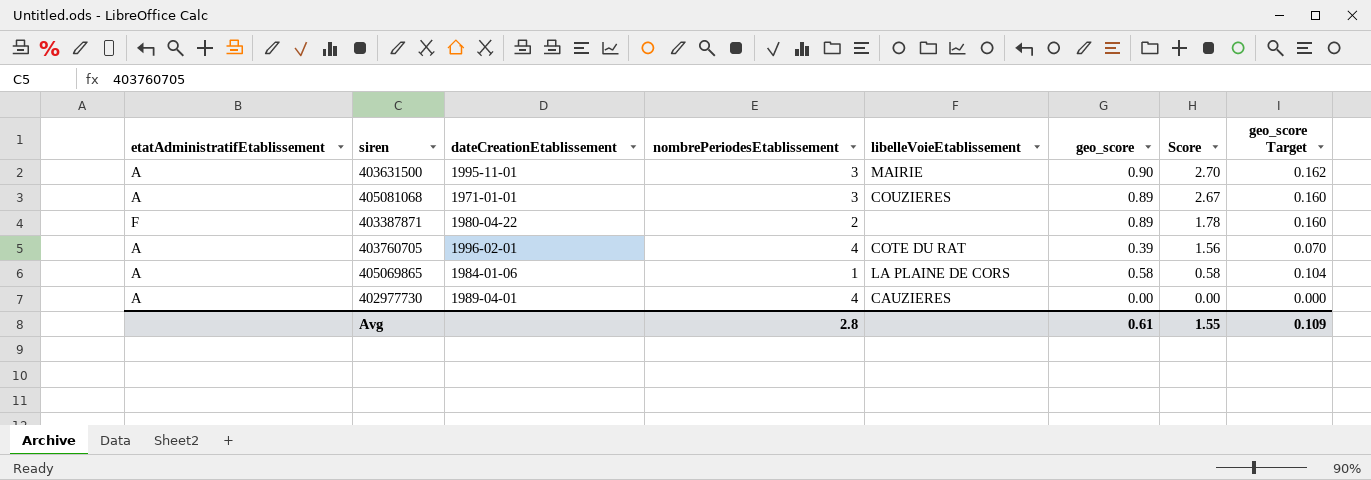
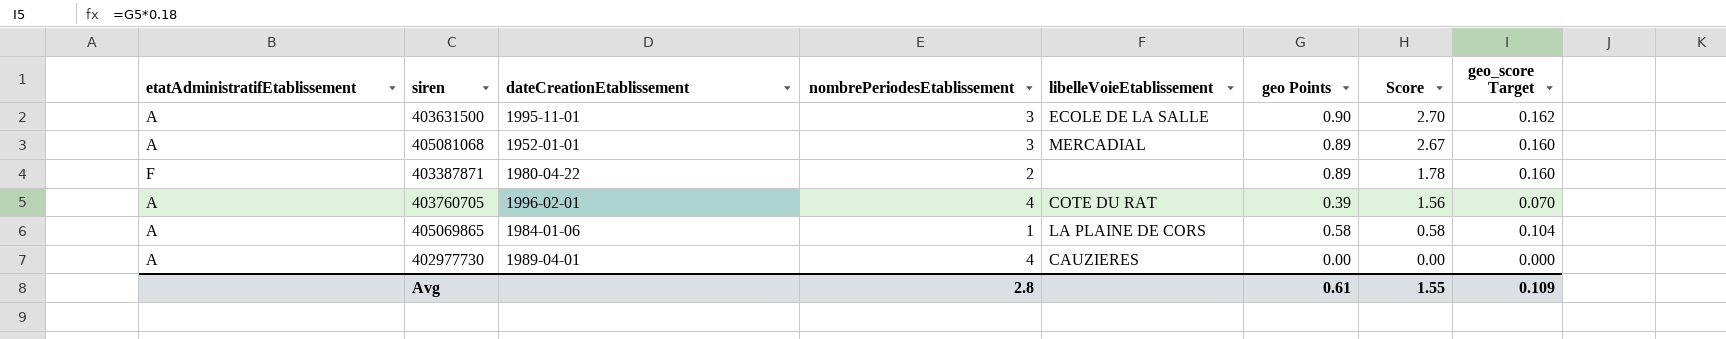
column name: geo_score -> geo Points
403631500 | libelleVoieEtablissement: MAIRIE -> ECOLE DE LA SALLE
405081068 | dateCreationEtablissement: 1971-01-01 -> 1952-01-01
405081068 | libelleVoieEtablissement: COUZIERES -> MERCADIAL

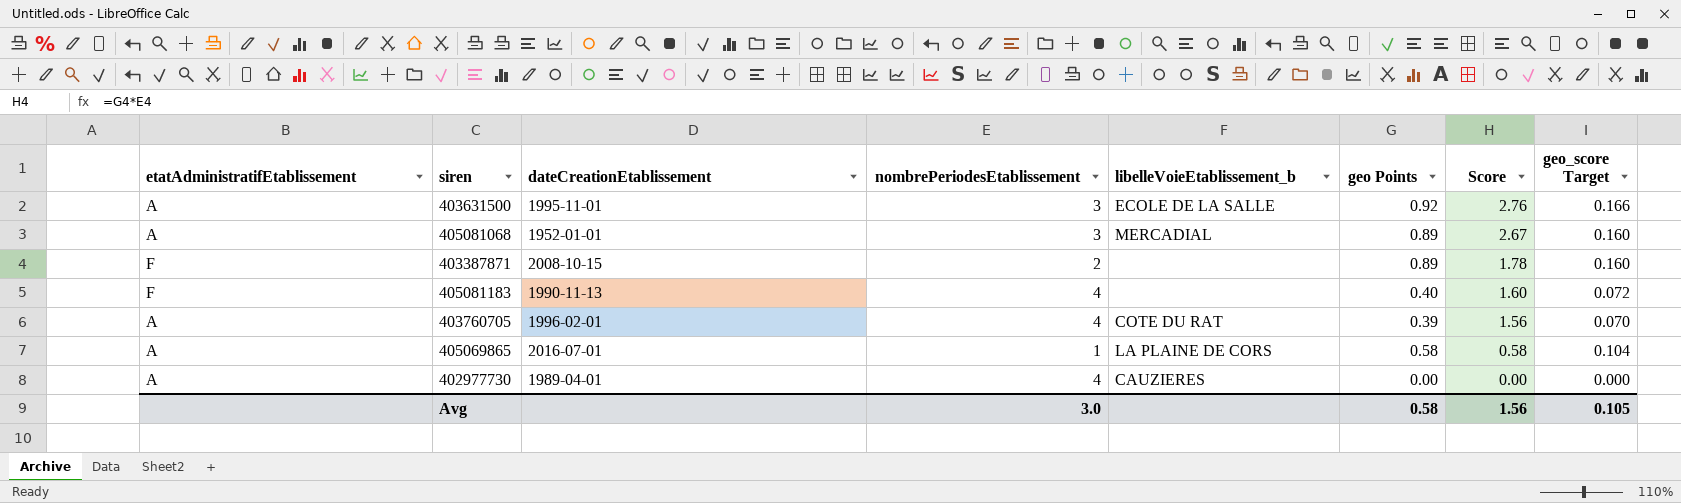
column name: libelleVoieEtablissement -> libelleVoieEtablissement_b
403631500 | geo Points: 0.90 -> 0.92
403631500 | Score: 2.70 -> 2.76
403631500 | geo_score Target: 0.162 -> 0.166
403387871 | dateCreationEtablissement: 1980-04-22 -> 2008-10-15
row 405081183: none -> F | 1990-11-13 | 4 | none | 0.40 | 1.60 | 0.072
405069865 | dateCreationEtablissement: 1984-01-06 -> 2016-07-01
Avg | nombrePeriodesEtablissement: 2.8 -> 3.0
Avg | geo Points: 0.61 -> 0.58
Avg | Score: 1.55 -> 1.56
Avg | geo_score Target: 0.109 -> 0.105

